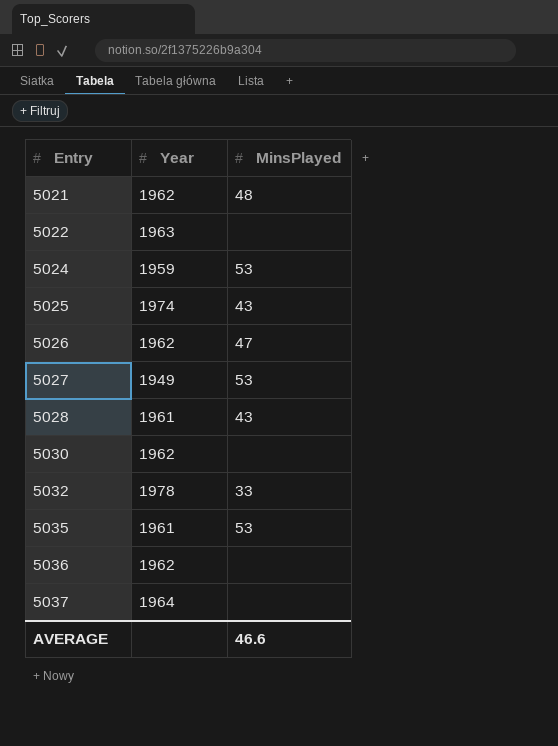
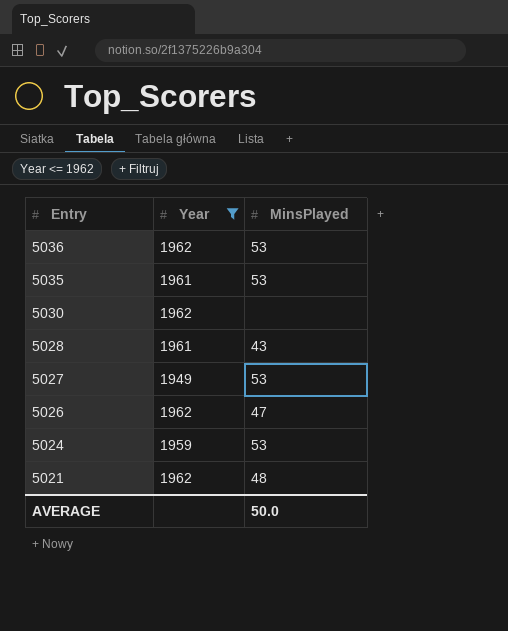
filter: none -> Year <= 1962
row order: Entry ascending -> Entry descending
5036 | MinsPlayed: none -> 53
AVERAGE | MinsPlayed: 46.6 -> 50.0

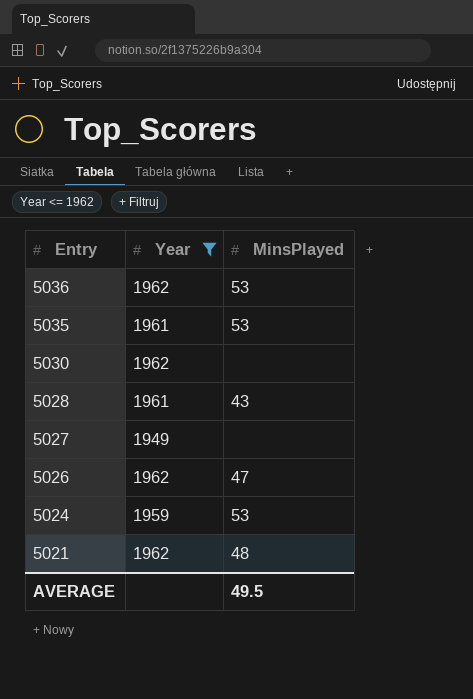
5027 | MinsPlayed: 53 -> none
AVERAGE | MinsPlayed: 50.0 -> 49.5

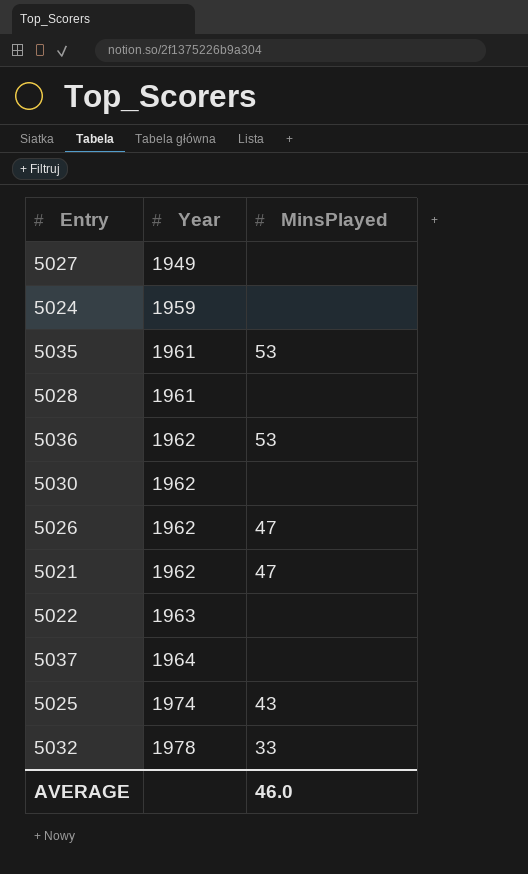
filter: Year <= 1962 -> none
row order: Entry descending -> Year ascending
5024 | MinsPlayed: 53 -> none
5028 | MinsPlayed: 43 -> none
5021 | MinsPlayed: 48 -> 47
AVERAGE | MinsPlayed: 49.5 -> 46.0

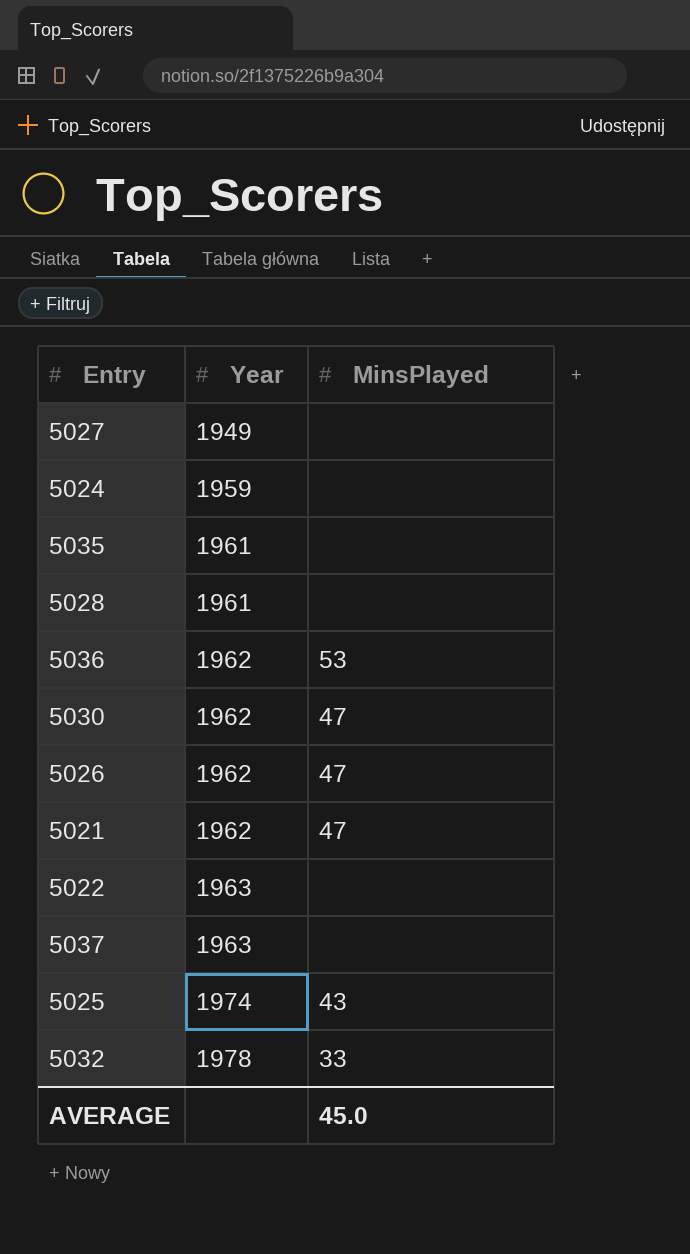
5035 | MinsPlayed: 53 -> none
5030 | MinsPlayed: none -> 47
5037 | Year: 1964 -> 1963
AVERAGE | MinsPlayed: 46.0 -> 45.0

